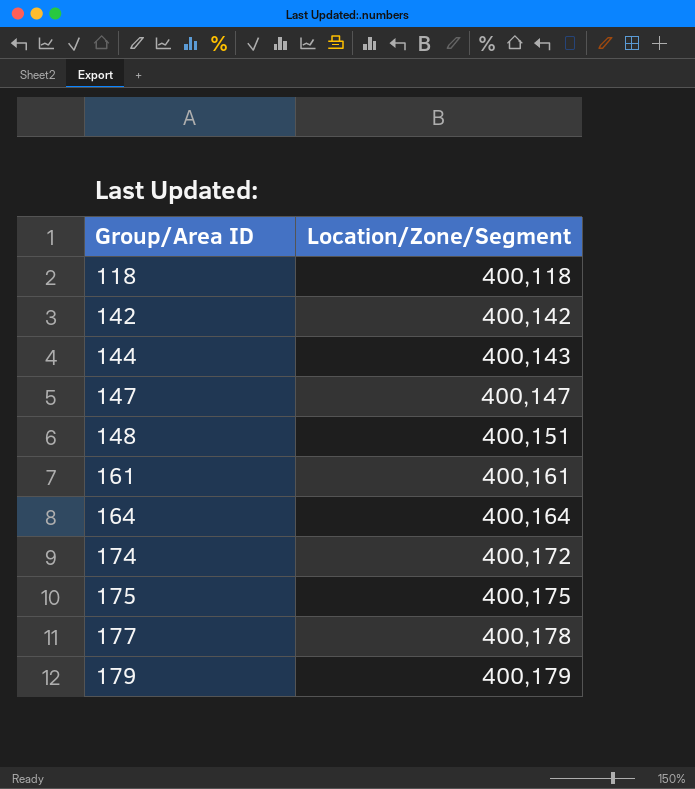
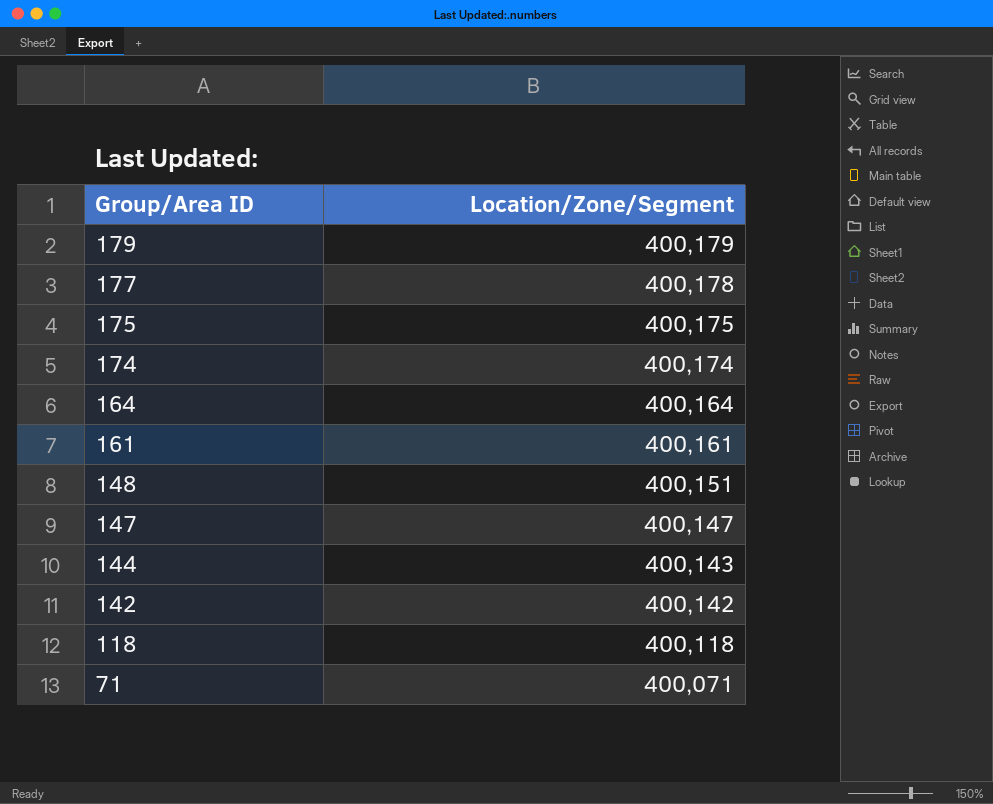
row order: Group/Area ID ascending -> Group/Area ID descending
174 | Location/Zone/Segment: 400,172 -> 400,174
row 71: none -> 400,071

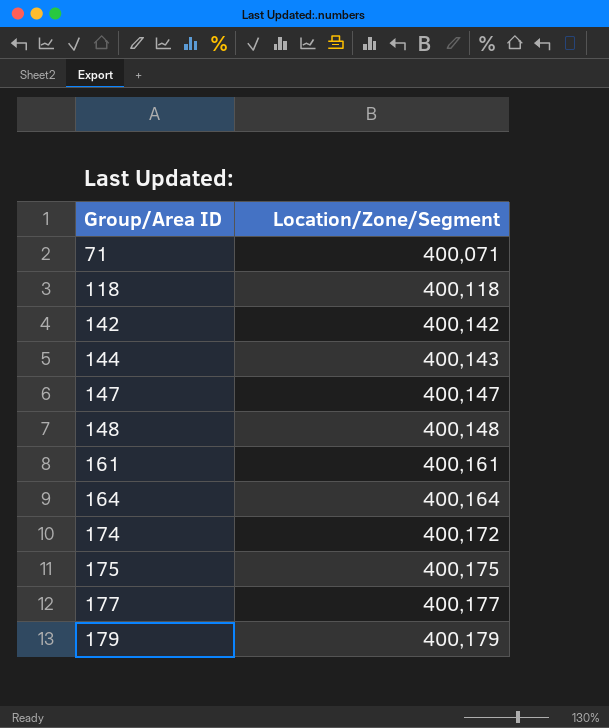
row order: Group/Area ID descending -> Group/Area ID ascending
148 | Location/Zone/Segment: 400,151 -> 400,148
174 | Location/Zone/Segment: 400,174 -> 400,172
177 | Location/Zone/Segment: 400,178 -> 400,177

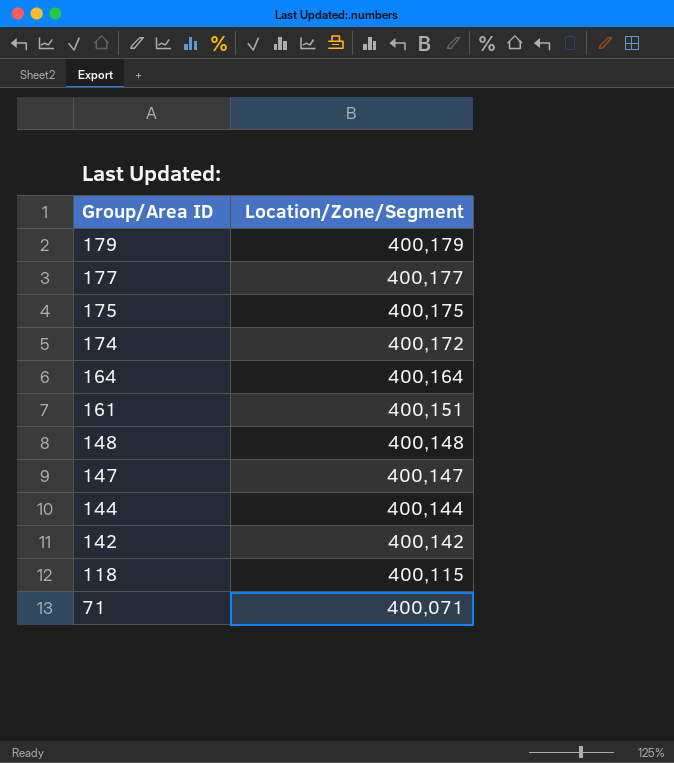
row order: Group/Area ID ascending -> Group/Area ID descending
161 | Location/Zone/Segment: 400,161 -> 400,151
144 | Location/Zone/Segment: 400,143 -> 400,144
118 | Location/Zone/Segment: 400,118 -> 400,115

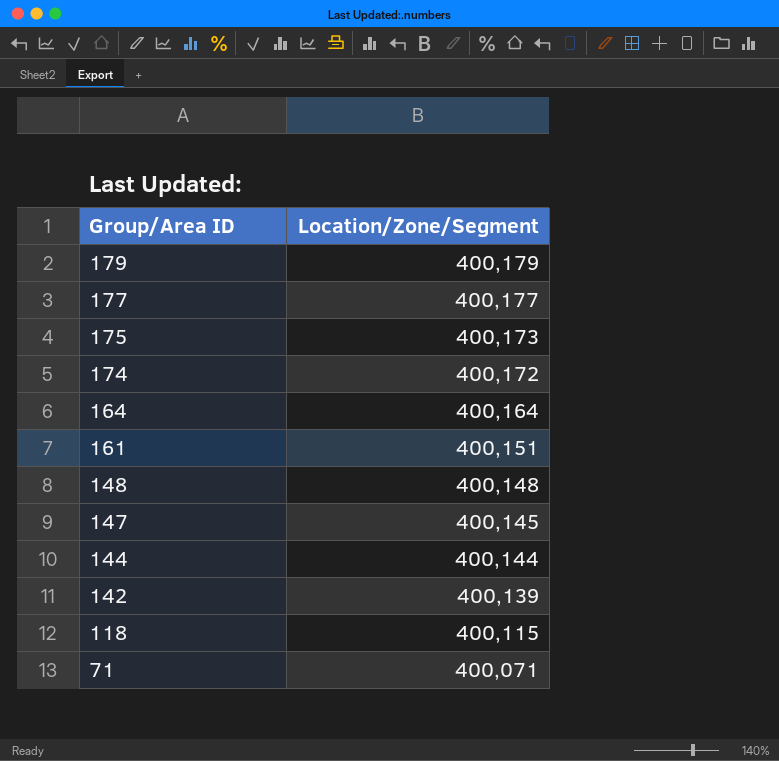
175 | Location/Zone/Segment: 400,175 -> 400,173
147 | Location/Zone/Segment: 400,147 -> 400,145
142 | Location/Zone/Segment: 400,142 -> 400,139

